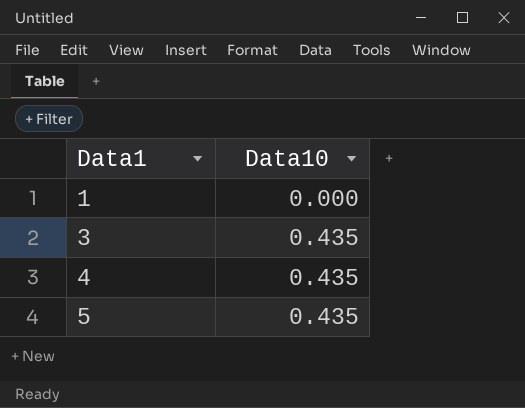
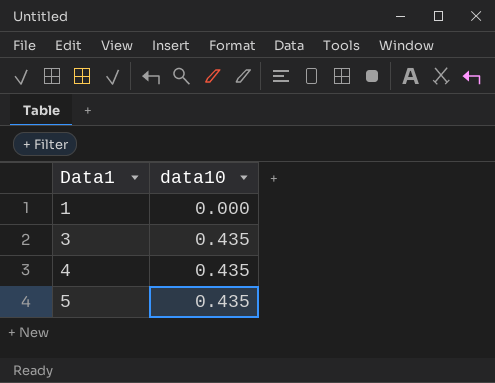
column name: Data10 -> data10

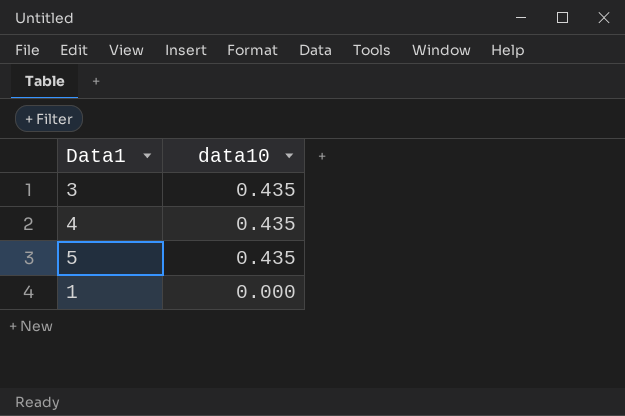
row order: Data1 ascending -> data10 descending

